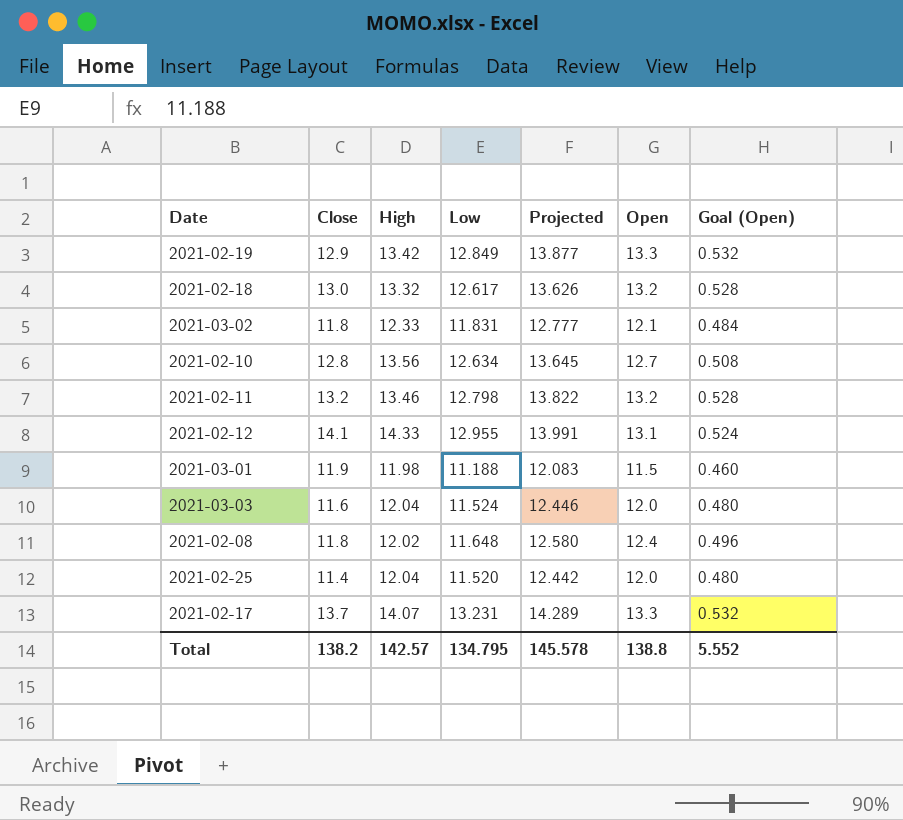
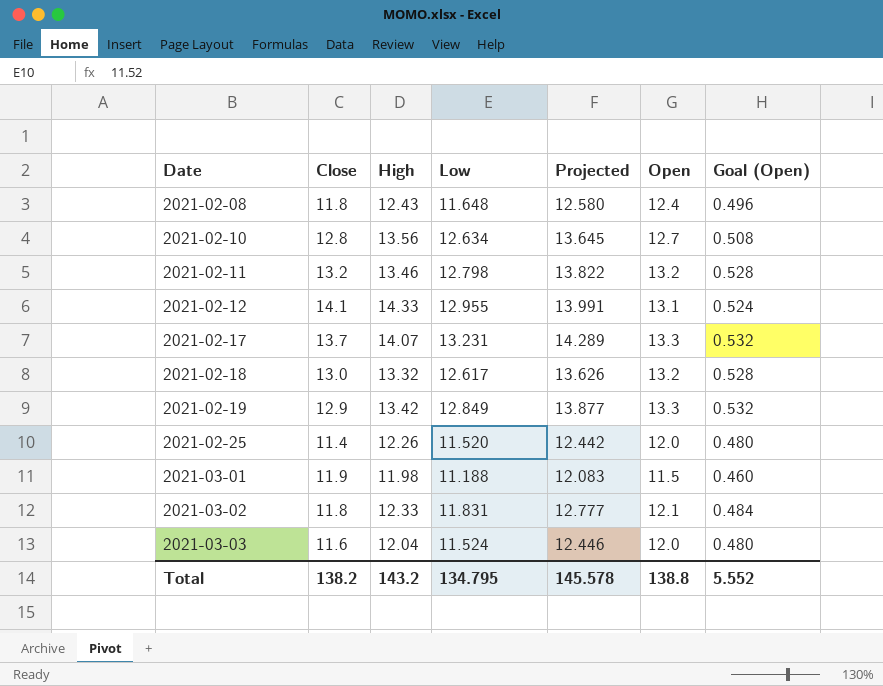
row order: none -> Date ascending
2021-02-08 | High: 12.02 -> 12.43
2021-02-25 | High: 12.04 -> 12.26
Total | High: 142.57 -> 143.2

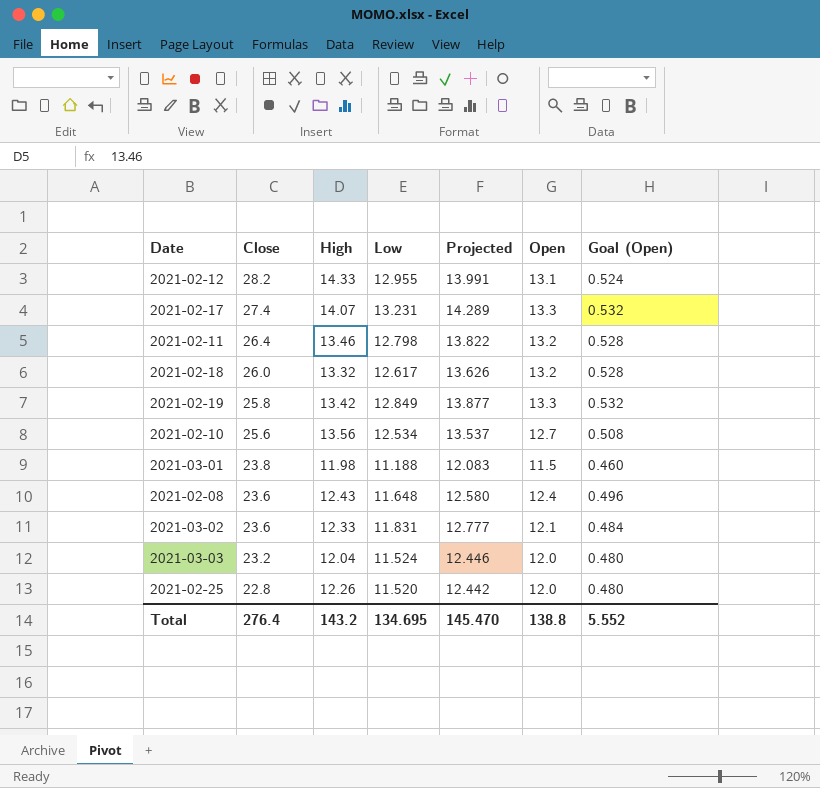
row order: Date ascending -> Close descending
2021-02-12 | Close: 14.1 -> 28.2
2021-02-17 | Close: 13.7 -> 27.4
2021-02-11 | Close: 13.2 -> 26.4
2021-02-18 | Close: 13.0 -> 26.0
2021-02-19 | Close: 12.9 -> 25.8
2021-02-10 | Close: 12.8 -> 25.6
2021-02-10 | Low: 12.634 -> 12.534
2021-02-10 | Projected: 13.645 -> 13.537
2021-03-01 | Close: 11.9 -> 23.8
2021-02-08 | Close: 11.8 -> 23.6
2021-03-02 | Close: 11.8 -> 23.6
2021-03-03 | Close: 11.6 -> 23.2
2021-02-25 | Close: 11.4 -> 22.8
Total | Close: 138.2 -> 276.4
Total | Low: 134.795 -> 134.695
Total | Projected: 145.578 -> 145.470

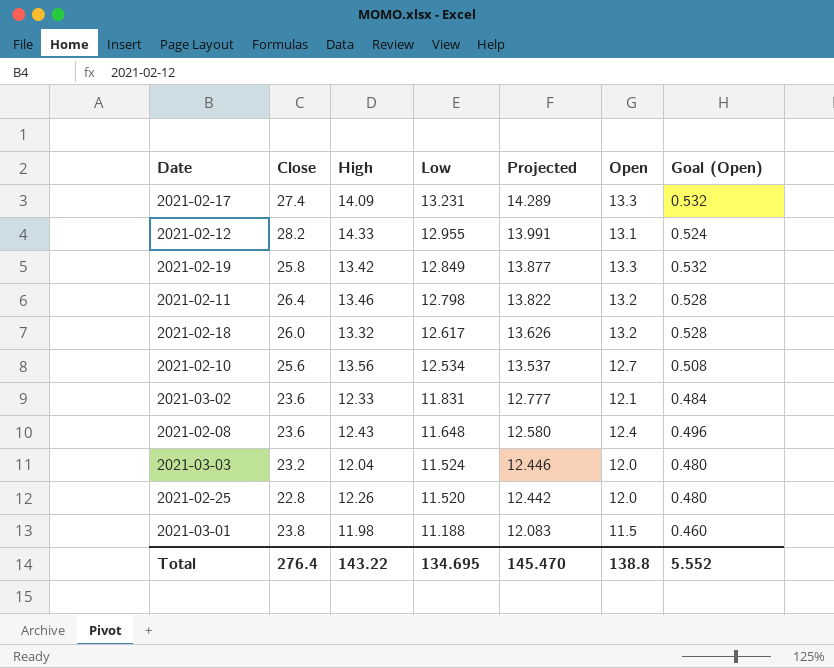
row order: Close descending -> Low descending
2021-02-17 | High: 14.07 -> 14.09
Total | High: 143.2 -> 143.22

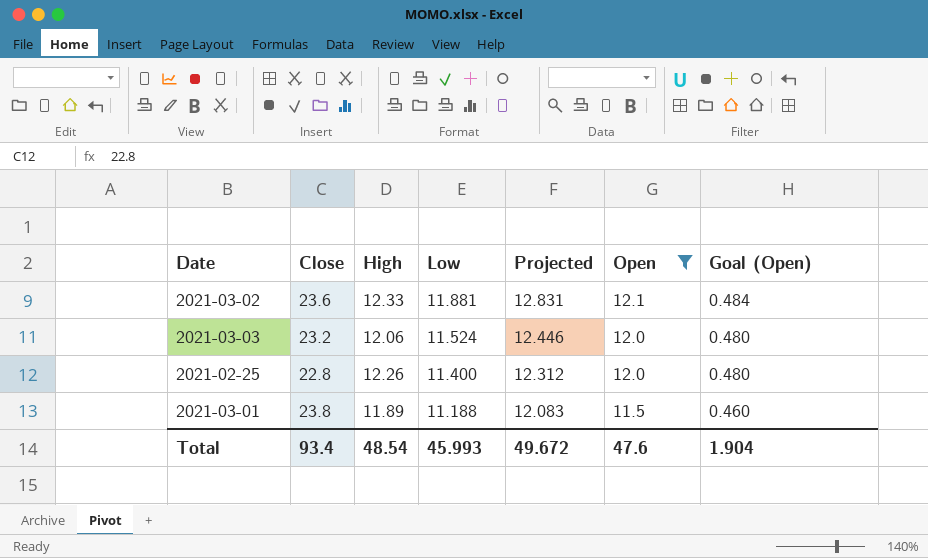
filter: none -> Open <= 12.1
2021-03-02 | Low: 11.831 -> 11.881
2021-03-02 | Projected: 12.777 -> 12.831
2021-03-03 | High: 12.04 -> 12.06
2021-02-25 | Low: 11.520 -> 11.400
2021-02-25 | Projected: 12.442 -> 12.312
2021-03-01 | High: 11.98 -> 11.89
Total | Close: 276.4 -> 93.4
Total | High: 143.22 -> 48.54
Total | Low: 134.695 -> 45.993
Total | Projected: 145.470 -> 49.672
Total | Open: 138.8 -> 47.6
Total | Goal (Open): 5.552 -> 1.904

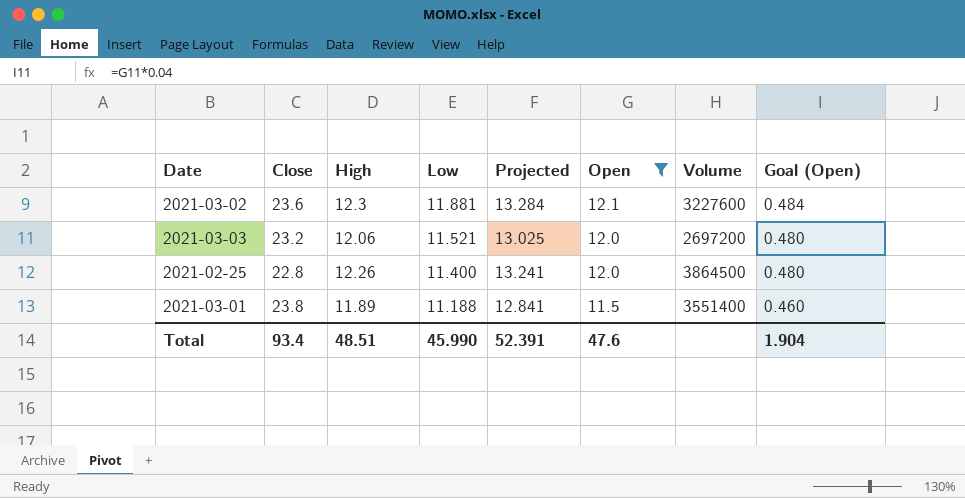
column Projected | formula: [Low] * 1.08 -> [High] * 1.08
column Volume | position: none -> 7
2021-03-02 | High: 12.33 -> 12.3
2021-03-03 | Low: 11.524 -> 11.521
Total | High: 48.54 -> 48.51
Total | Low: 45.993 -> 45.990
Total | Projected: 49.672 -> 52.391

